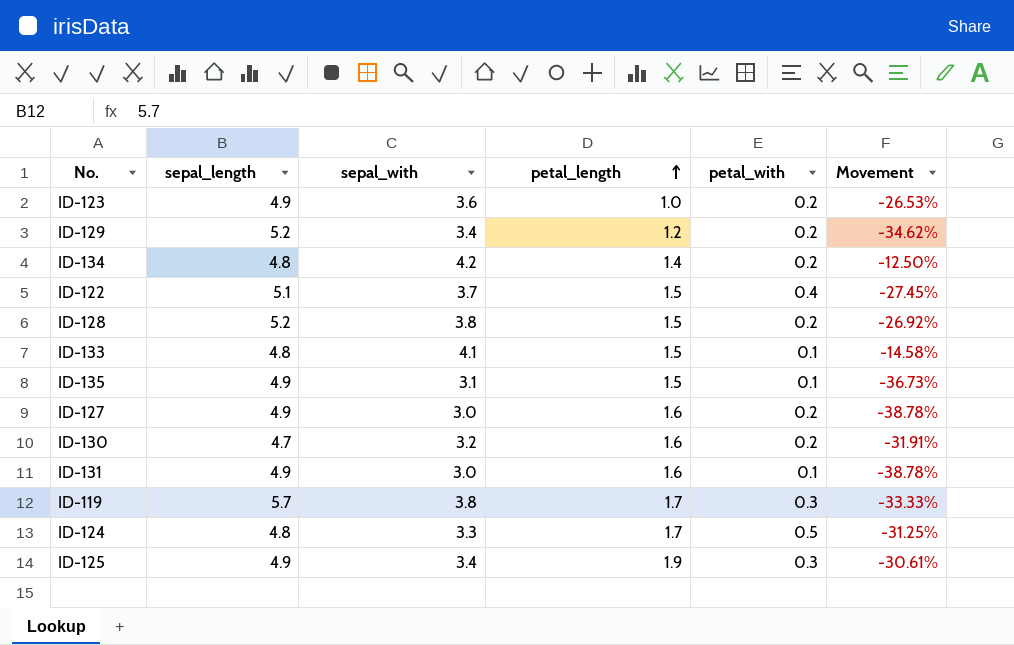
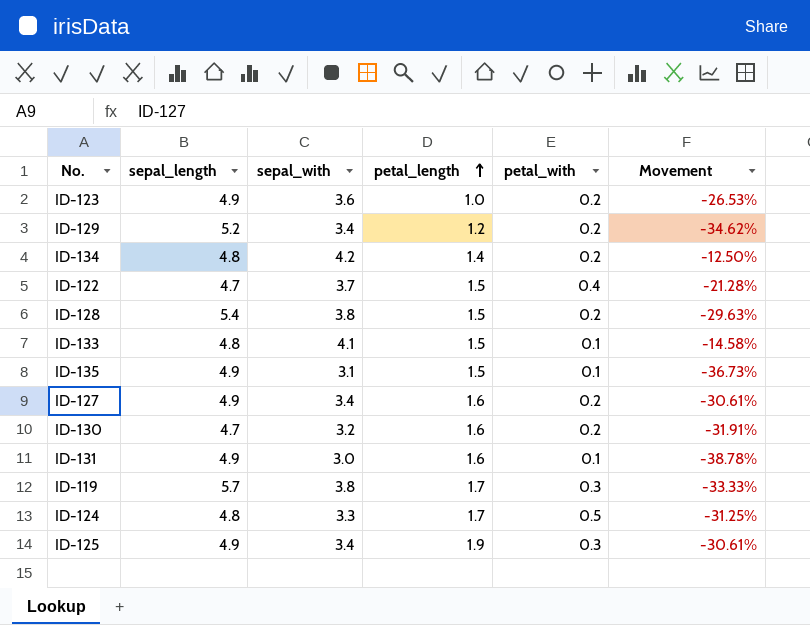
ID-122 | sepal_length: 5.1 -> 4.7
ID-122 | Movement: -27.45% -> -21.28%
ID-128 | sepal_length: 5.2 -> 5.4
ID-128 | Movement: -26.92% -> -29.63%
ID-127 | sepal_with: 3.0 -> 3.4
ID-127 | Movement: -38.78% -> -30.61%

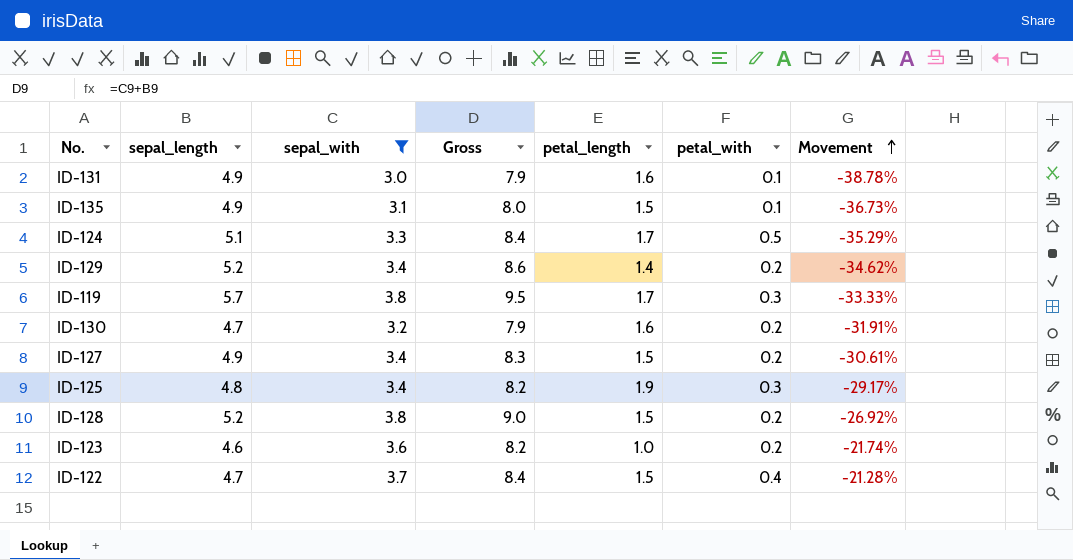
filter: none -> sepal_with <= 3.8
row order: petal_length ascending -> Movement ascending
column Gross | formula: none -> [sepal_length] + [sepal_with]
ID-124 | sepal_length: 4.8 -> 5.1
ID-124 | Movement: -31.25% -> -35.29%
ID-129 | petal_length: 1.2 -> 1.4
ID-127 | petal_length: 1.6 -> 1.5
ID-125 | sepal_length: 4.9 -> 4.8
ID-125 | Movement: -30.61% -> -29.17%
ID-128 | sepal_length: 5.4 -> 5.2
ID-128 | Movement: -29.63% -> -26.92%
ID-123 | sepal_length: 4.9 -> 4.6
ID-123 | Movement: -26.53% -> -21.74%

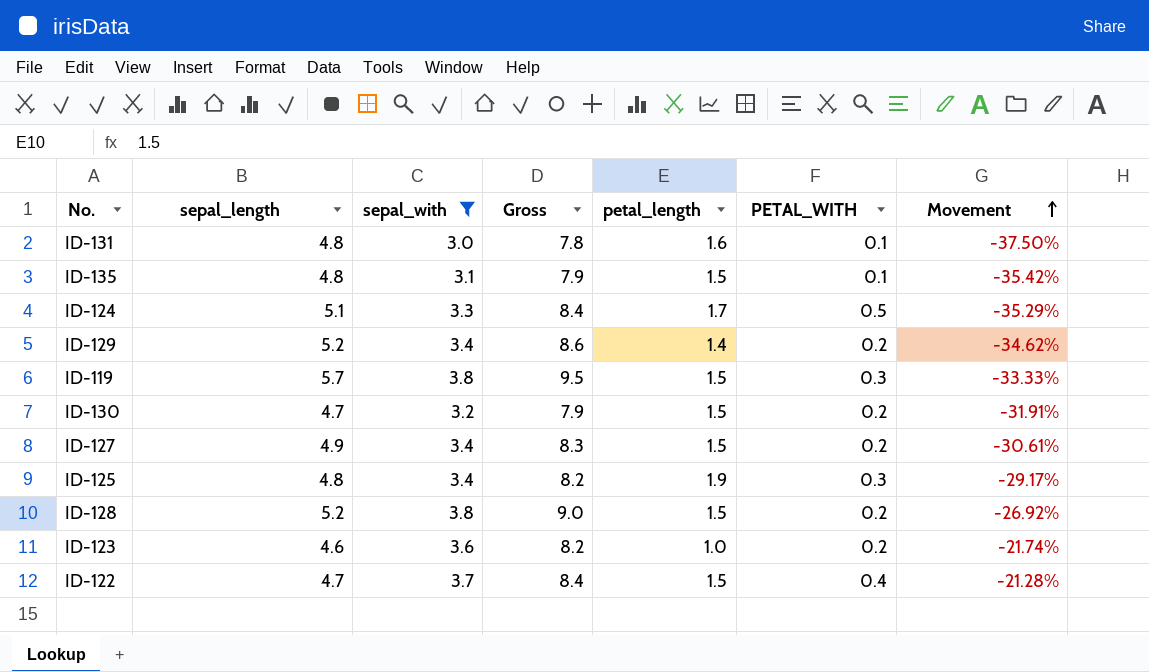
column name: petal_with -> PETAL_WITH
ID-131 | sepal_length: 4.9 -> 4.8
ID-131 | Gross: 7.9 -> 7.8
ID-131 | Movement: -38.78% -> -37.50%
ID-135 | sepal_length: 4.9 -> 4.8
ID-135 | Gross: 8.0 -> 7.9
ID-135 | Movement: -36.73% -> -35.42%
ID-119 | petal_length: 1.7 -> 1.5
ID-130 | petal_length: 1.6 -> 1.5

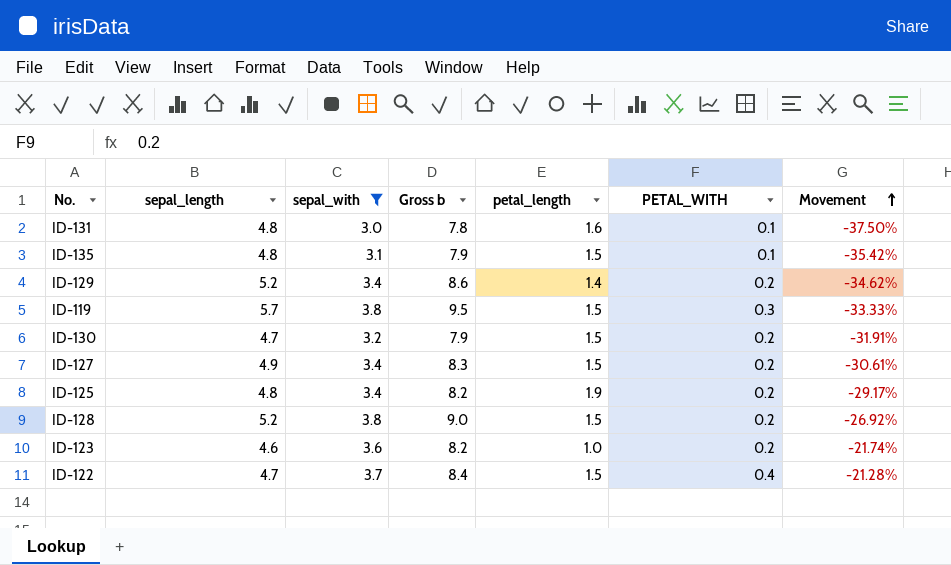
column name: Gross -> Gross b
row ID-124: 5.1 | 3.3 | 8.4 | 1.7 | 0.5 | -35.29% -> none
ID-125 | PETAL_WITH: 0.3 -> 0.2

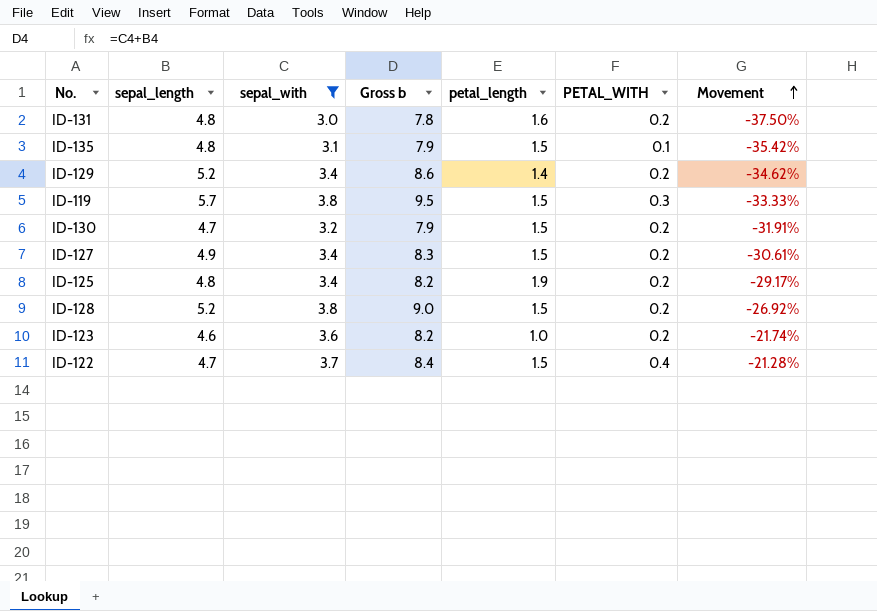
ID-131 | PETAL_WITH: 0.1 -> 0.2

